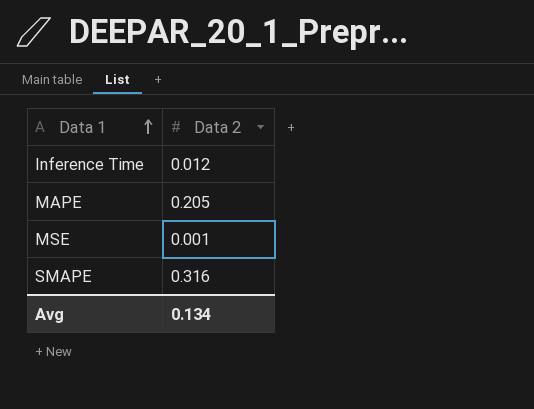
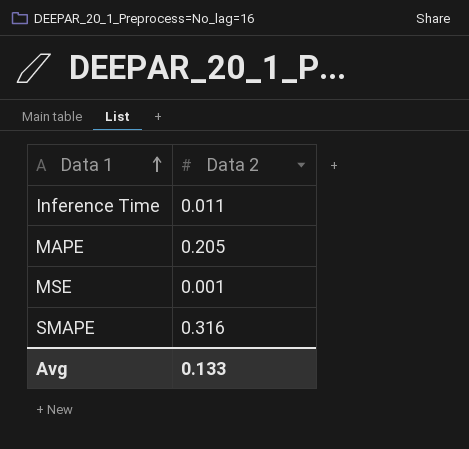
Inference Time | Data 2: 0.012 -> 0.011
Avg | Data 2: 0.134 -> 0.133

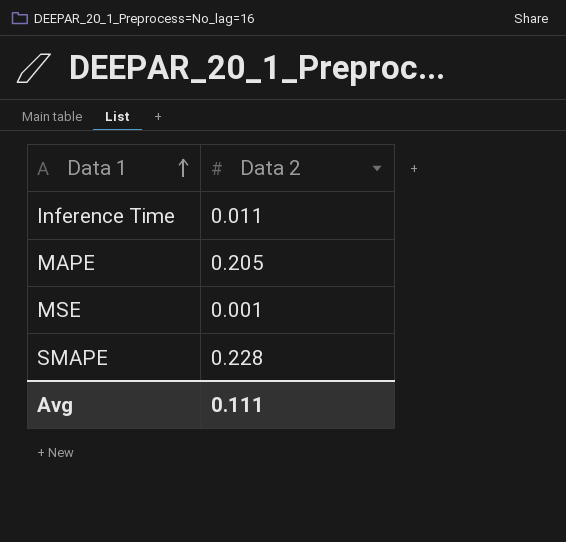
SMAPE | Data 2: 0.316 -> 0.228
Avg | Data 2: 0.133 -> 0.111

